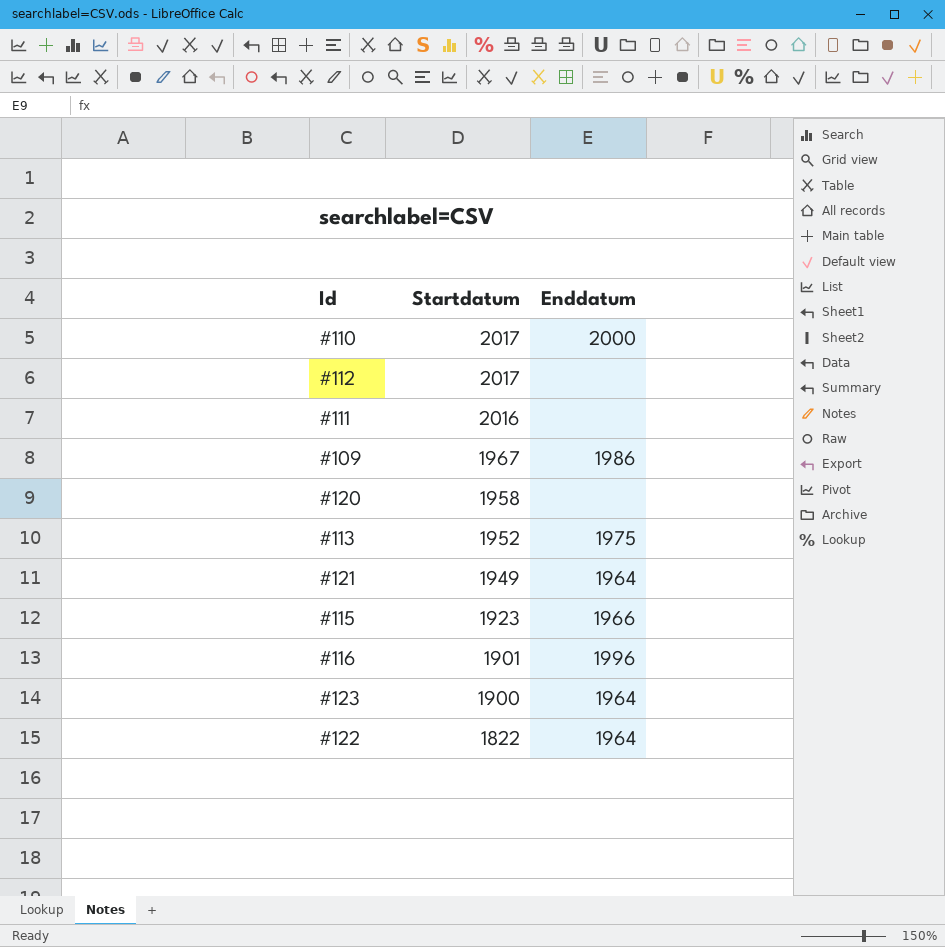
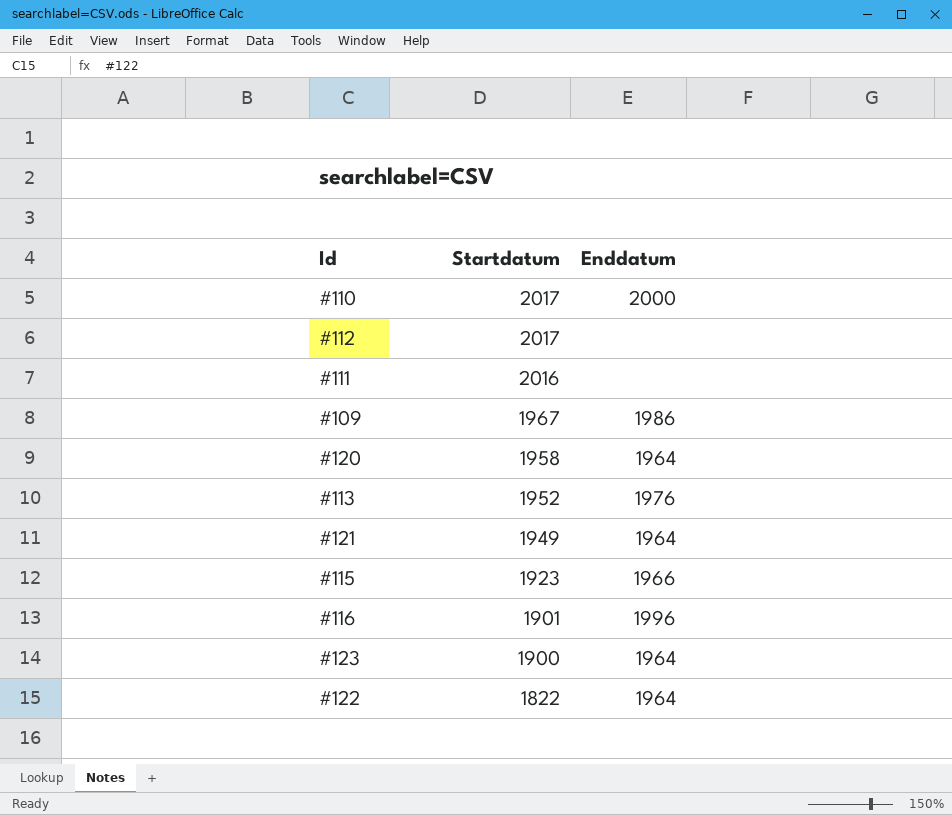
#120 | Enddatum: none -> 1964
#113 | Enddatum: 1975 -> 1976

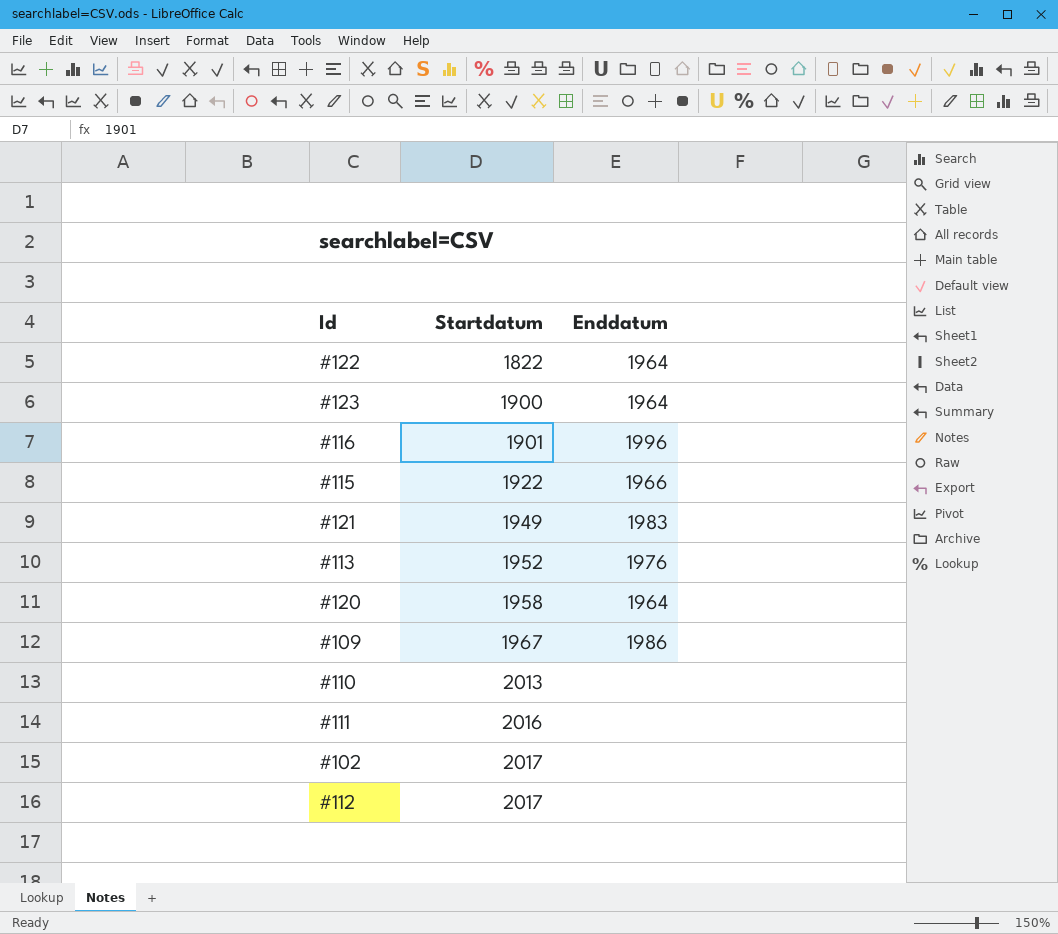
row order: Startdatum descending -> Startdatum ascending
#115 | Startdatum: 1923 -> 1922
#121 | Enddatum: 1964 -> 1983
#110 | Startdatum: 2017 -> 2013
#110 | Enddatum: 2000 -> none
row #102: none -> 2017 | none

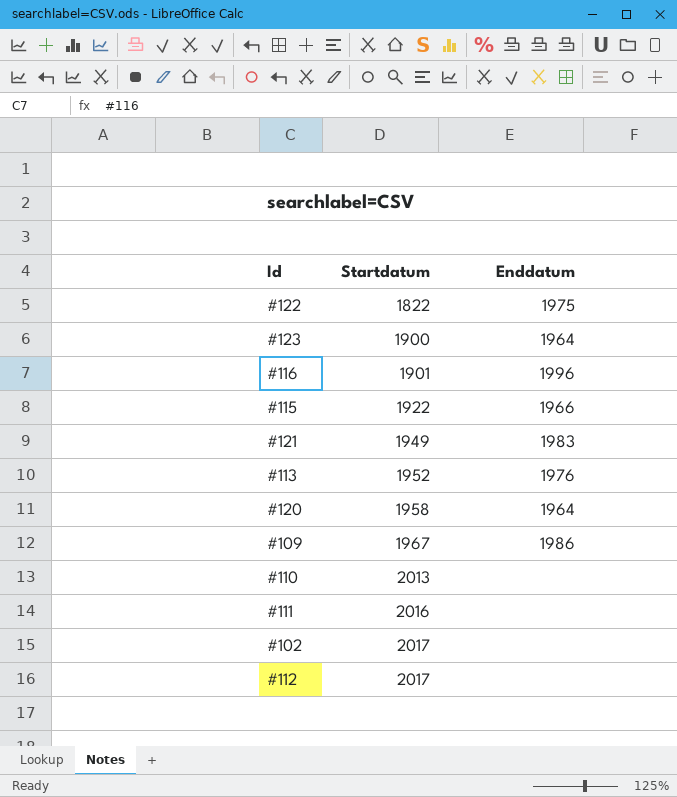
#122 | Enddatum: 1964 -> 1975

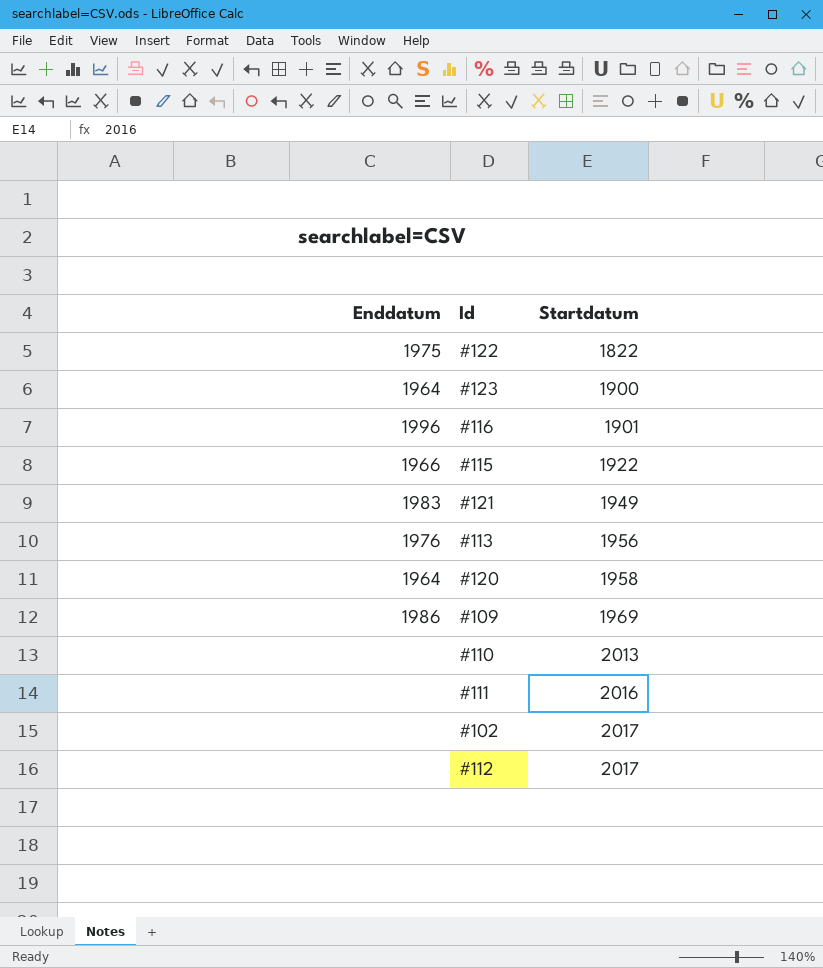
column Enddatum | position: 3 -> 1
#113 | Startdatum: 1952 -> 1956
#109 | Startdatum: 1967 -> 1969

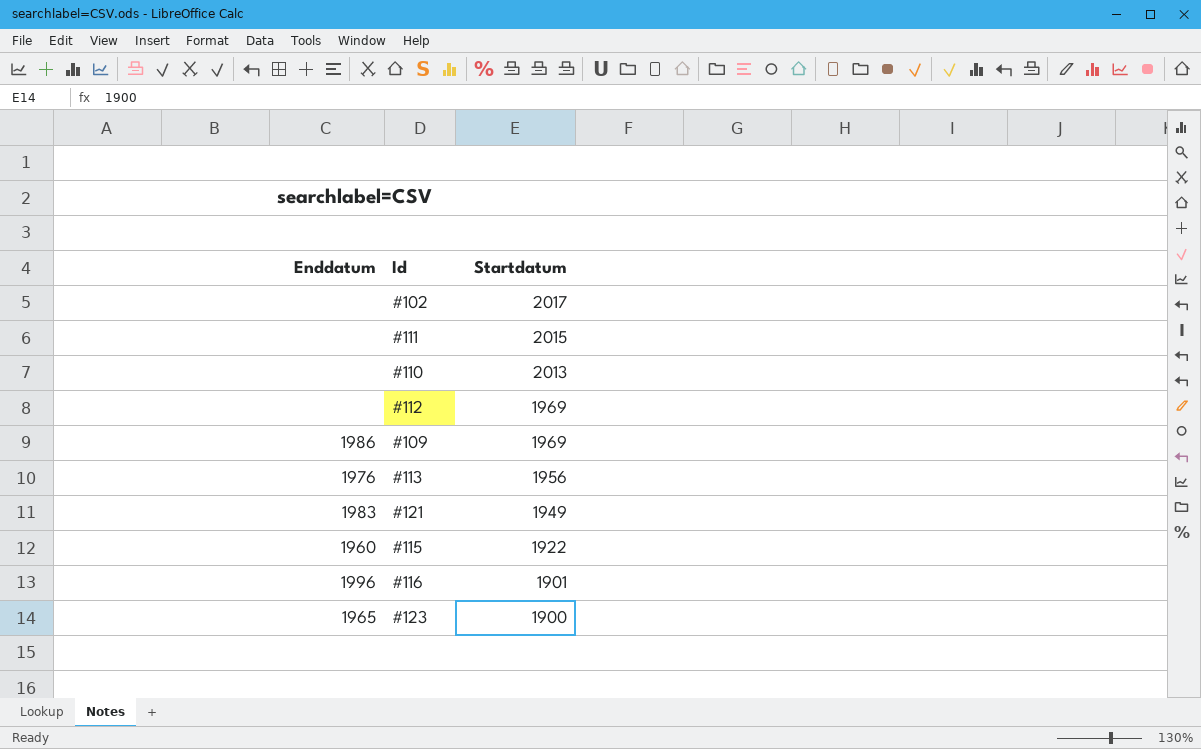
row order: Startdatum ascending -> Startdatum descending
row #122: 1975 | 1822 -> none
row #120: 1964 | 1958 -> none
#111 | Startdatum: 2016 -> 2015
#112 | Startdatum: 2017 -> 1969
#115 | Enddatum: 1966 -> 1960
#123 | Enddatum: 1964 -> 1965

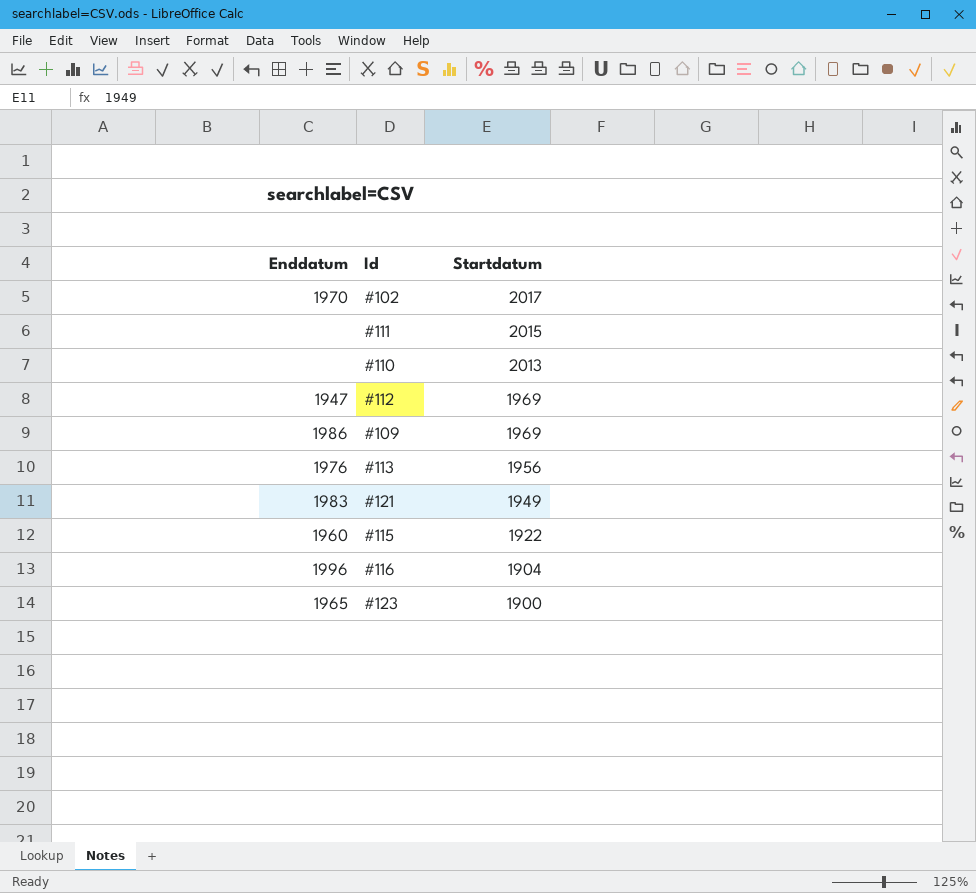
#102 | Enddatum: none -> 1970
#112 | Enddatum: none -> 1947
#116 | Startdatum: 1901 -> 1904

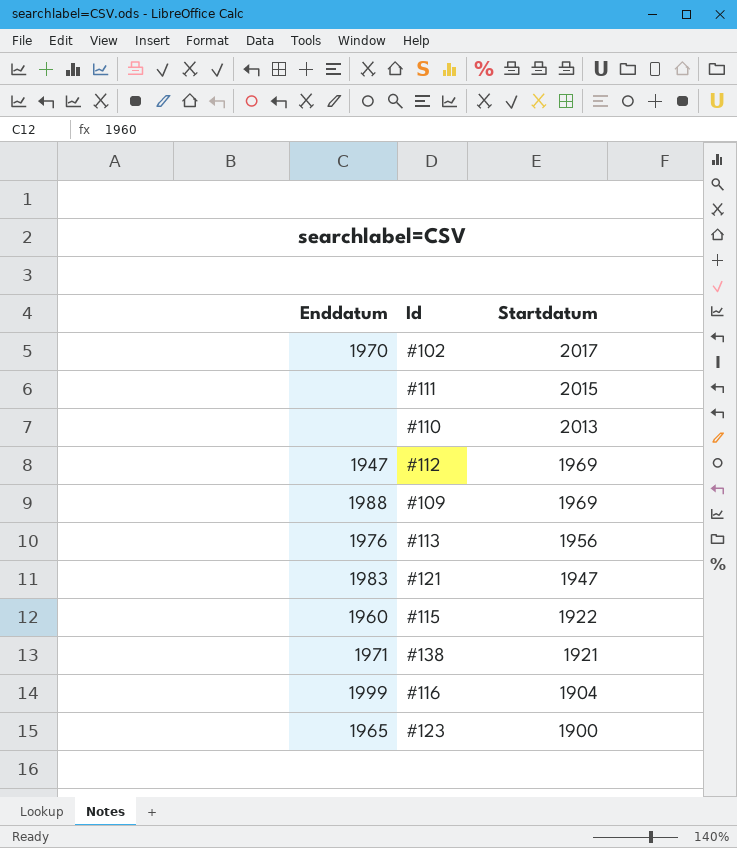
#109 | Enddatum: 1986 -> 1988
#121 | Startdatum: 1949 -> 1947
row #138: none -> 1971 | 1921
#116 | Enddatum: 1996 -> 1999

